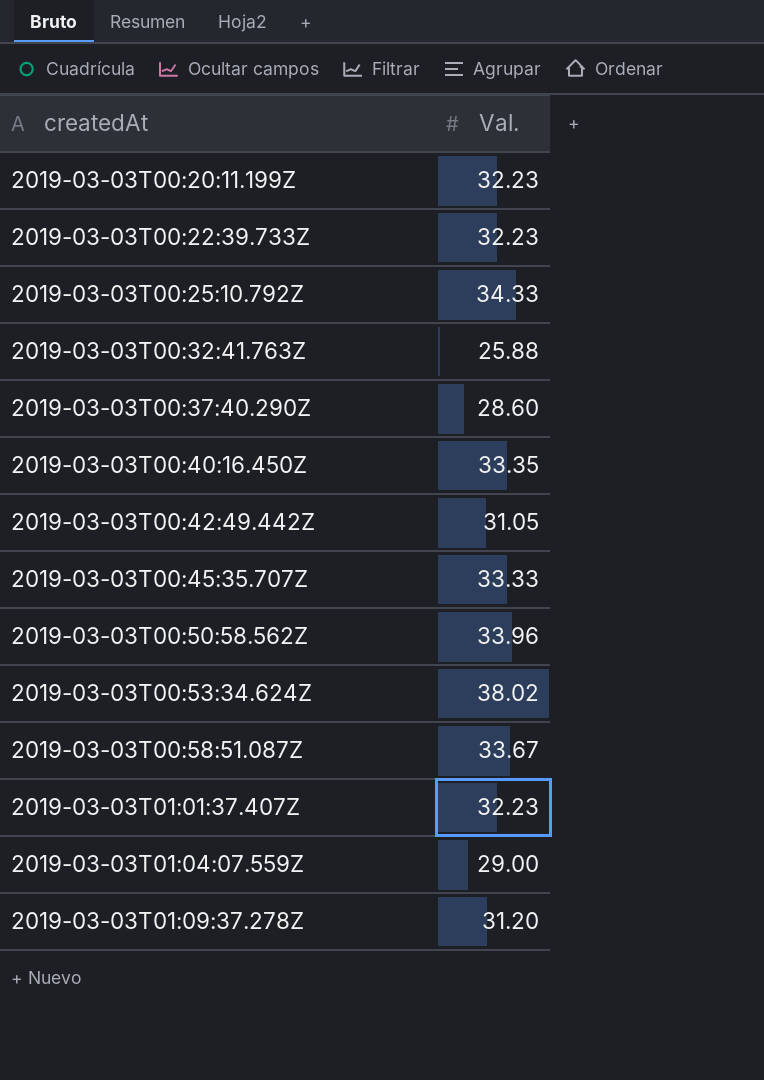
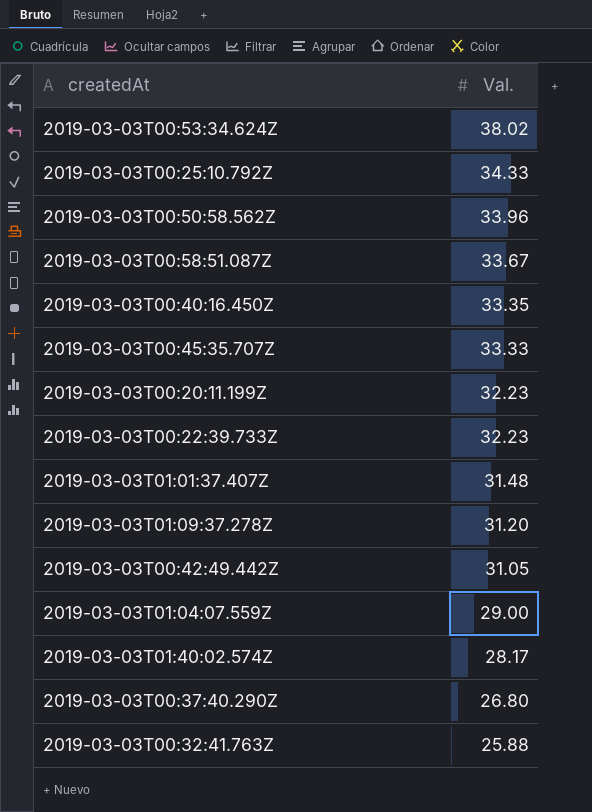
row order: createdAt ascending -> Val. descending
2019-03-03T01:01:37.407Z | Val.: 32.23 -> 31.48
row 2019-03-03T01:40:02.574Z: none -> 28.17
2019-03-03T00:37:40.290Z | Val.: 28.60 -> 26.80

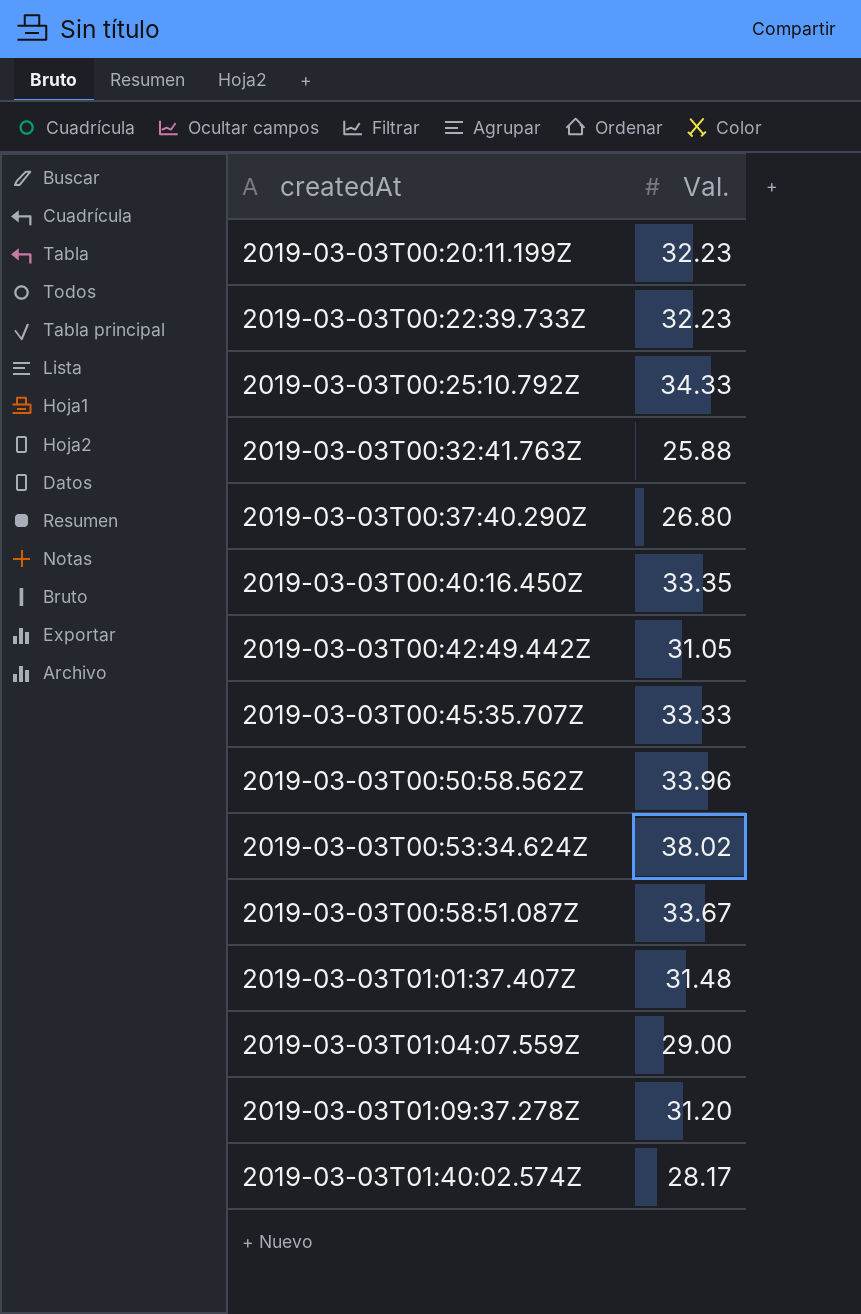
row order: Val. descending -> createdAt ascending

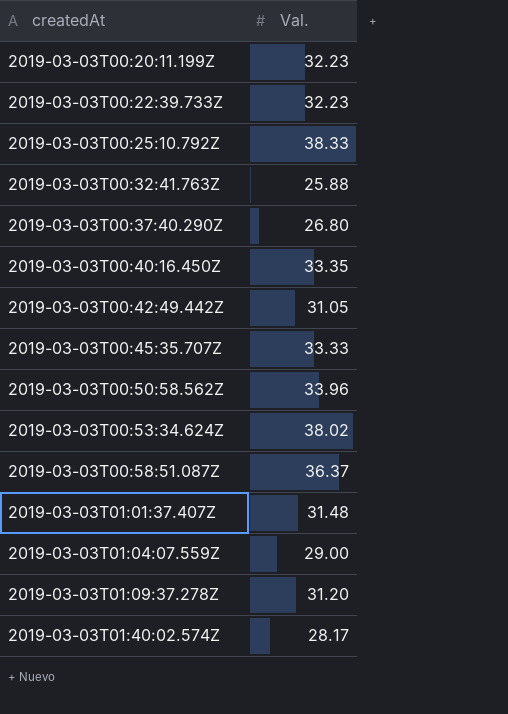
2019-03-03T00:25:10.792Z | Val.: 34.33 -> 38.33
2019-03-03T00:58:51.087Z | Val.: 33.67 -> 36.37

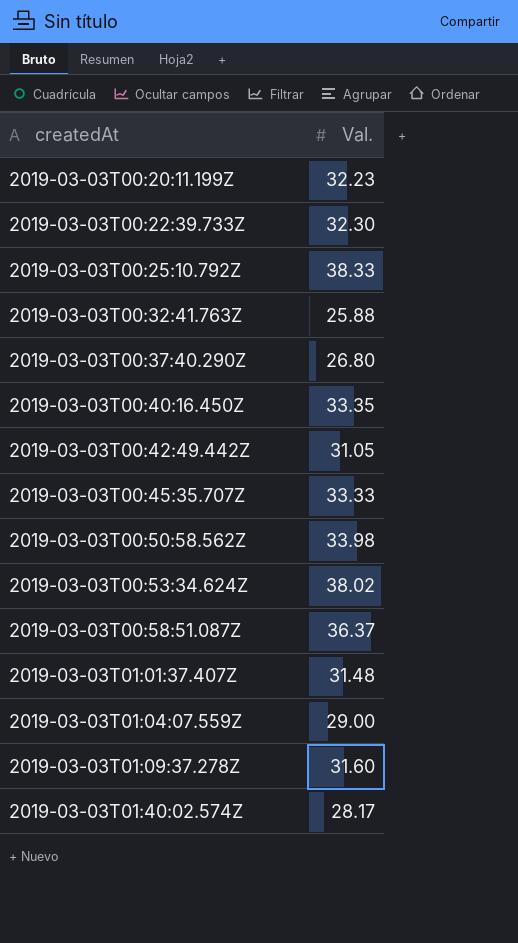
2019-03-03T00:22:39.733Z | Val.: 32.23 -> 32.30
2019-03-03T00:50:58.562Z | Val.: 33.96 -> 33.98
2019-03-03T01:09:37.278Z | Val.: 31.20 -> 31.60

